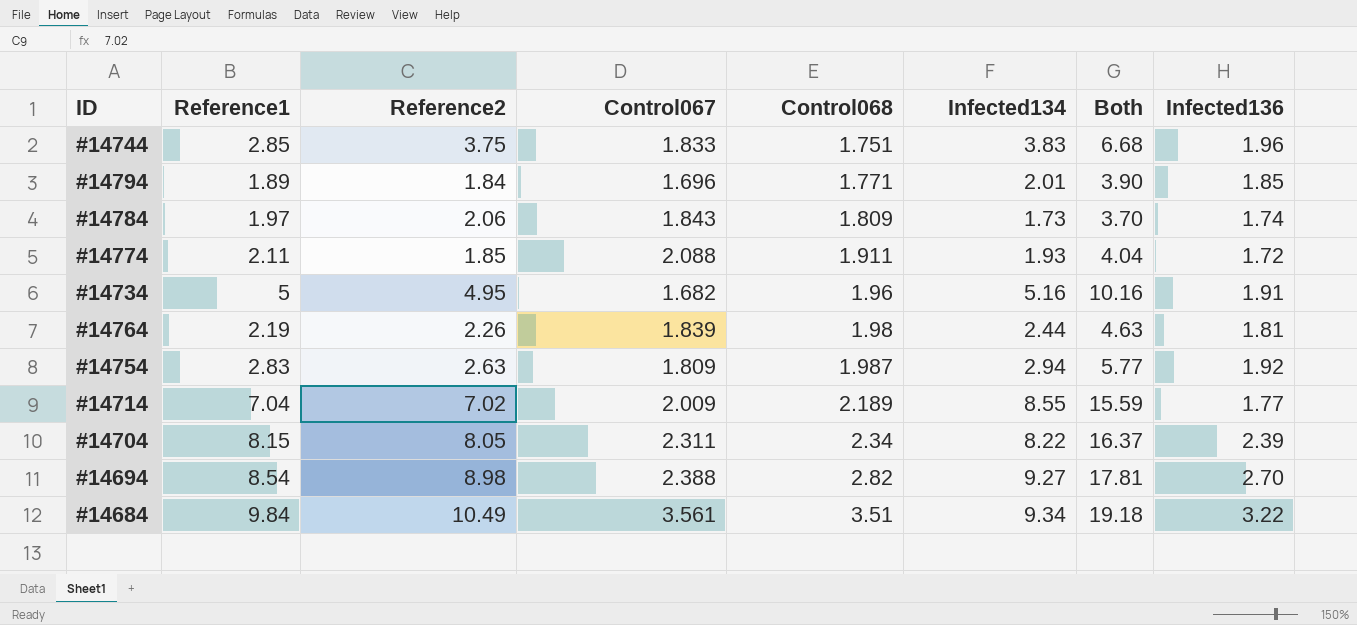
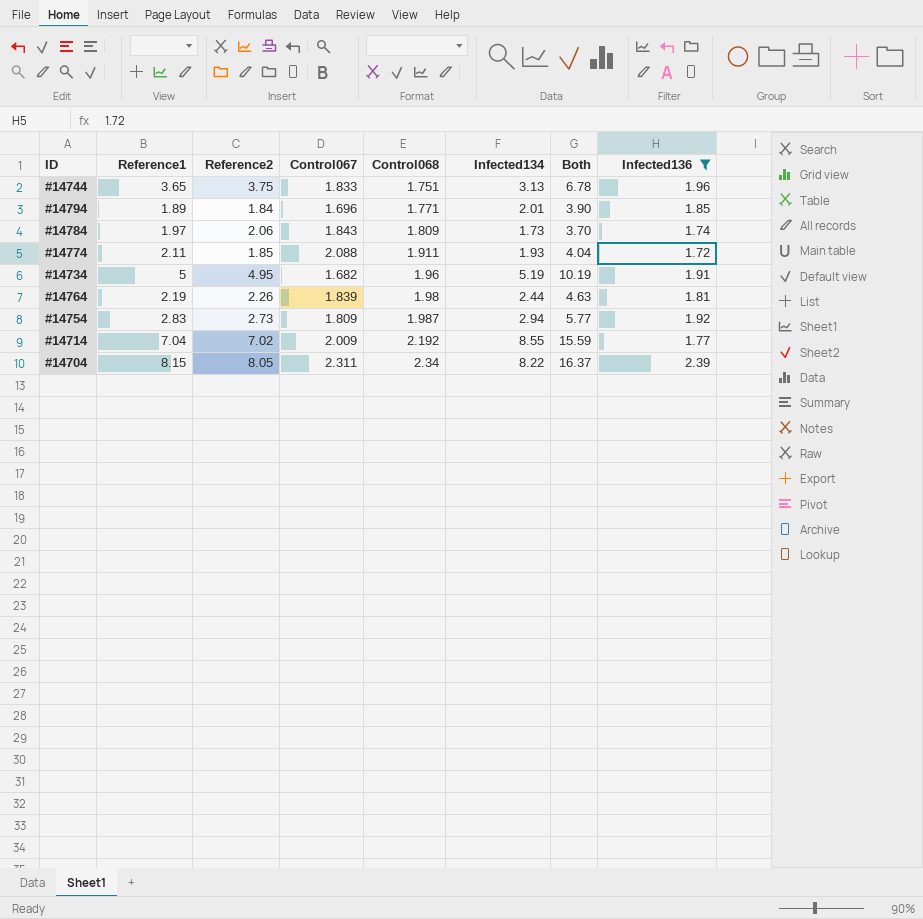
filter: none -> Infected136 <= 2.39
#14744 | Reference1: 2.85 -> 3.65
#14744 | Infected134: 3.83 -> 3.13
#14744 | Both: 6.68 -> 6.78
#14734 | Infected134: 5.16 -> 5.19
#14734 | Both: 10.16 -> 10.19
#14754 | Reference2: 2.63 -> 2.73
#14714 | Control068: 2.189 -> 2.192

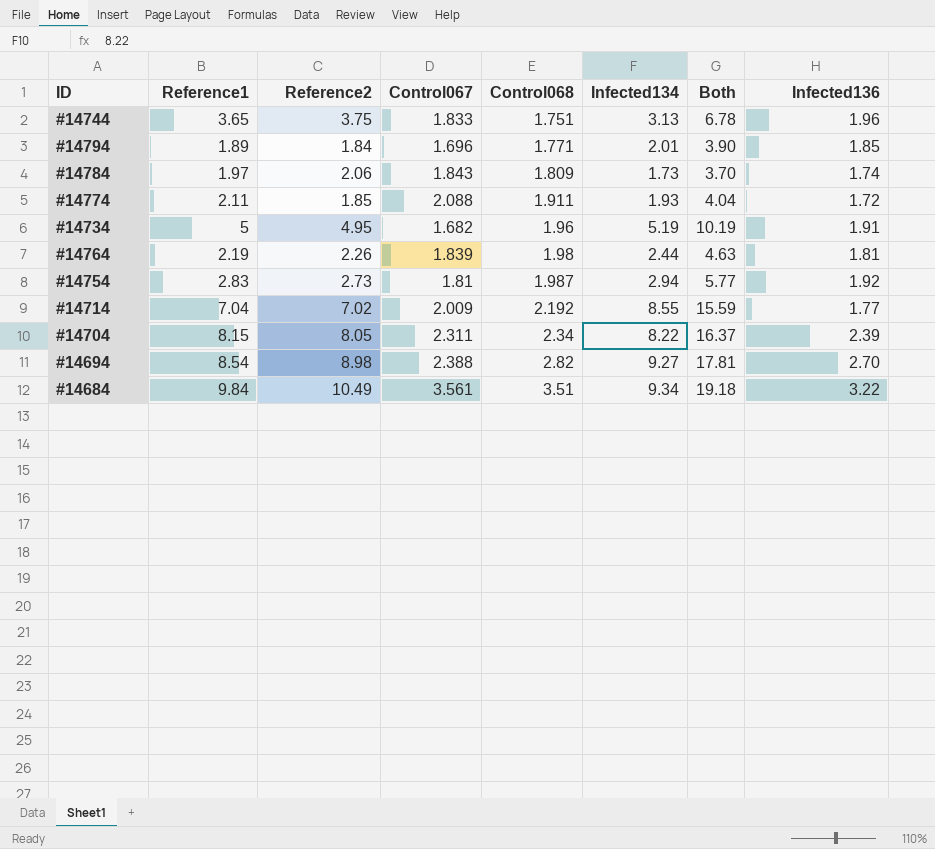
filter: Infected136 <= 2.39 -> none
#14754 | Control067: 1.809 -> 1.81

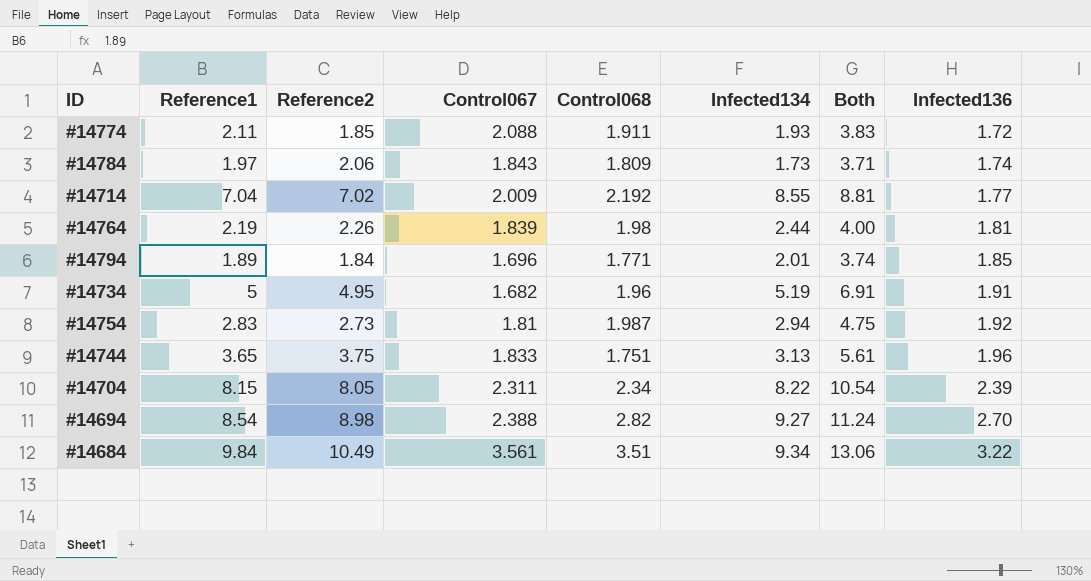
row order: Control068 ascending -> Infected136 ascending
column Both | formula: [Reference1] + [Infected134] -> [Reference1] + [Infected136]

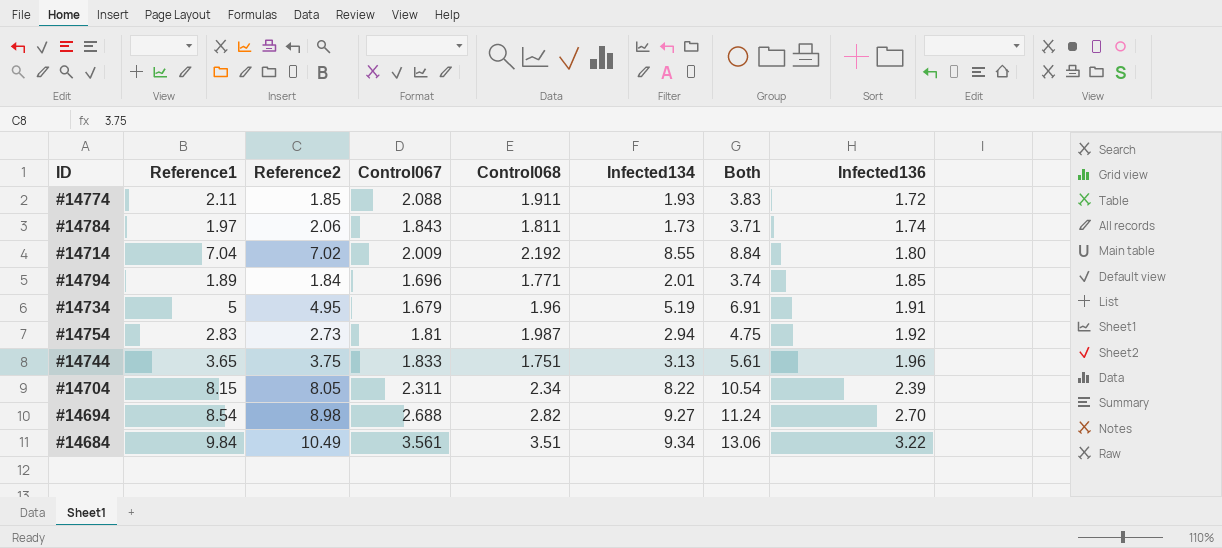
row #14764: 2.19 | 2.26 | 1.839 | 1.98 | 2.44 | 4.00 | 1.81 -> none
#14784 | Control068: 1.809 -> 1.811
#14714 | Both: 8.81 -> 8.84
#14714 | Infected136: 1.77 -> 1.80
#14734 | Control067: 1.682 -> 1.679
#14694 | Control067: 2.388 -> 2.688

